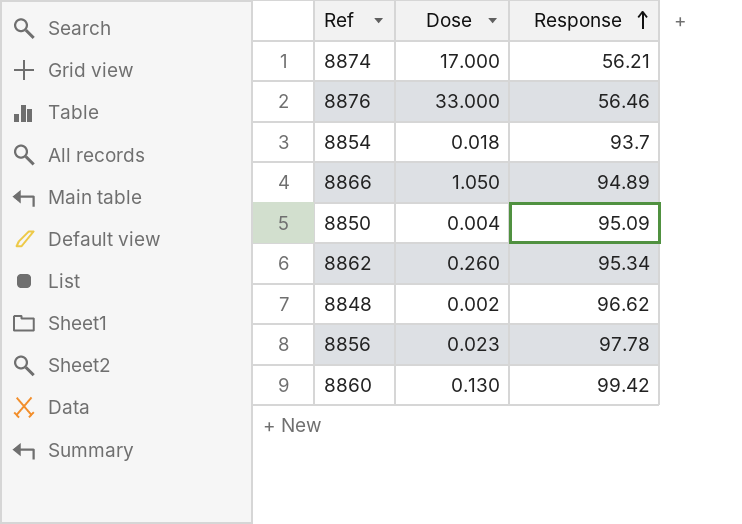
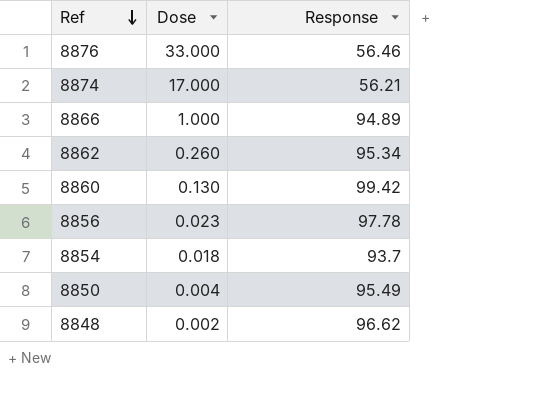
row order: Response ascending -> Ref descending
8866 | Dose: 1.050 -> 1.000
8850 | Response: 95.09 -> 95.49

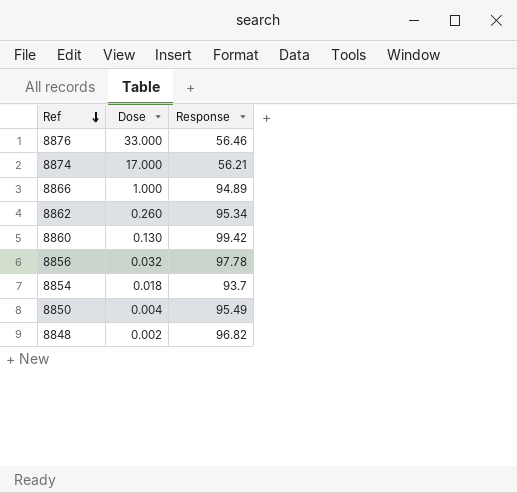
8856 | Dose: 0.023 -> 0.032
8848 | Response: 96.62 -> 96.82

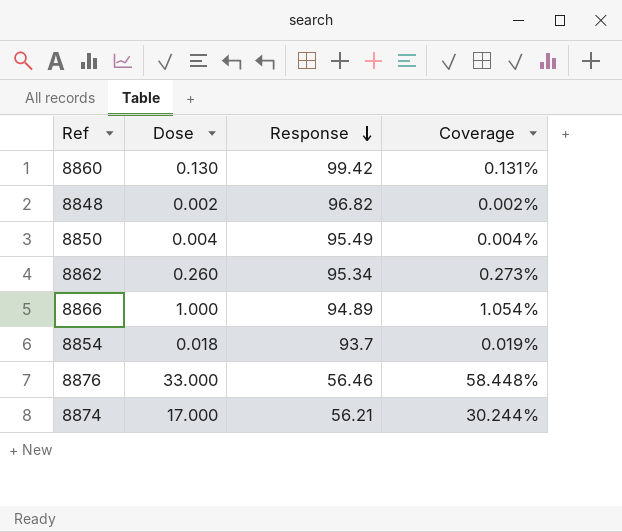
row order: Ref descending -> Response descending
column Coverage | formula: none -> [Dose] / [Response]
row 8856: 0.032 | 97.78 -> none

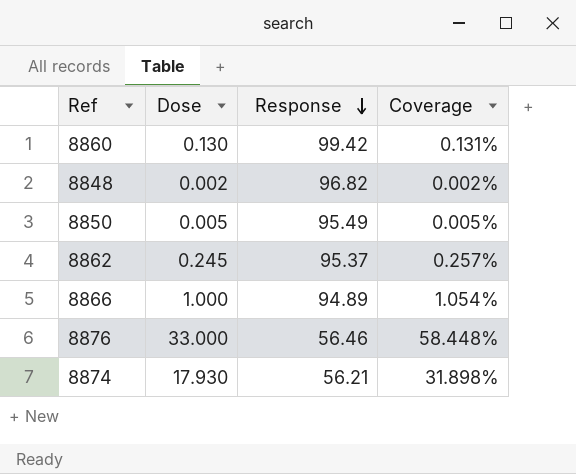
row 8854: 0.018 | 93.7 | 0.019% -> none
8850 | Dose: 0.004 -> 0.005
8850 | Coverage: 0.004% -> 0.005%
8862 | Dose: 0.260 -> 0.245
8862 | Response: 95.34 -> 95.37
8862 | Coverage: 0.273% -> 0.257%
8874 | Dose: 17.000 -> 17.930
8874 | Coverage: 30.244% -> 31.898%

